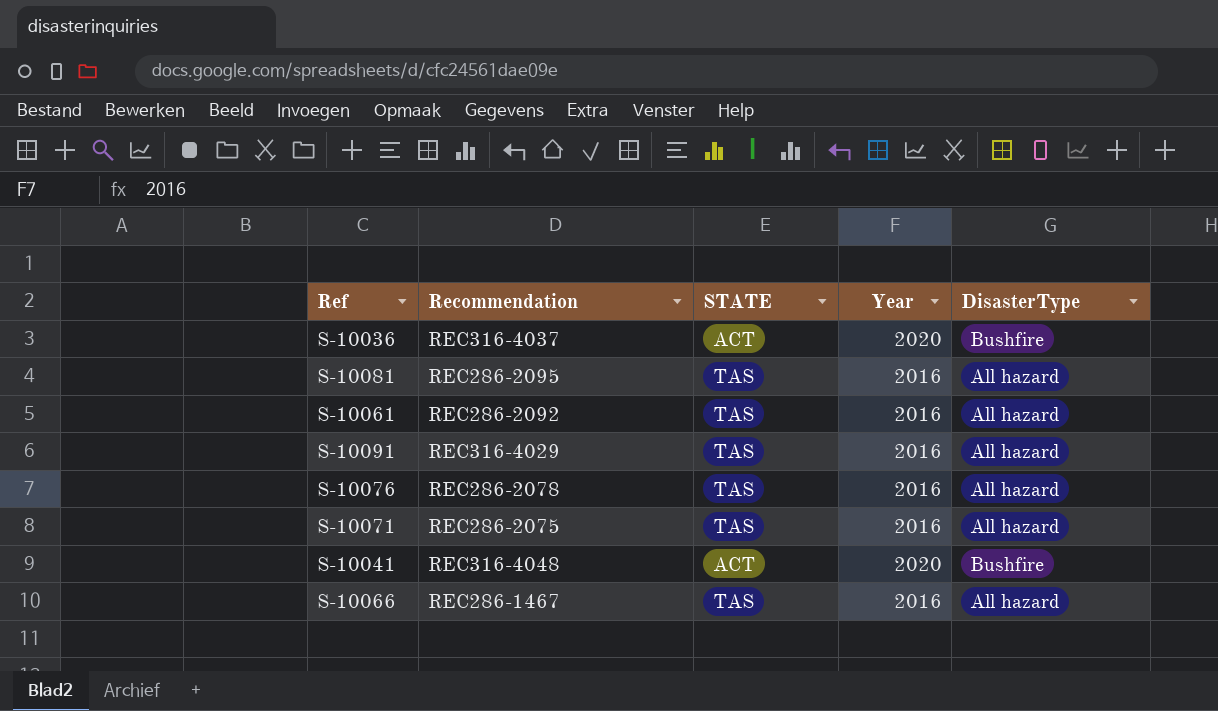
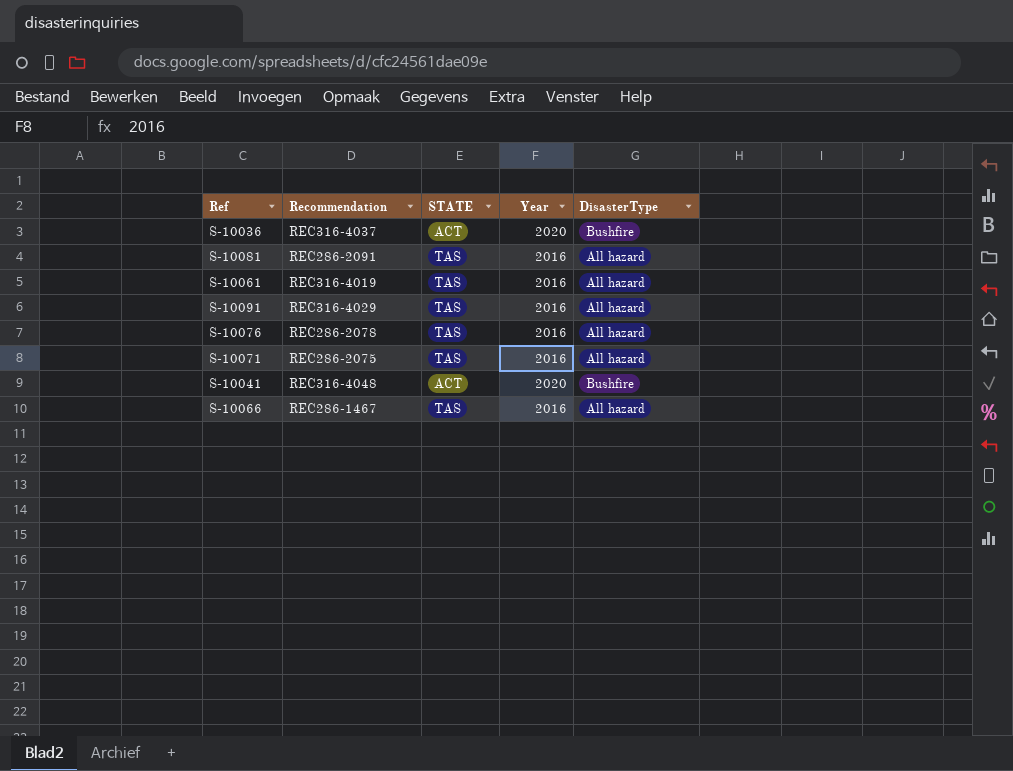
S-10081 | Recommendation: REC286-2095 -> REC286-2091
S-10061 | Recommendation: REC286-2092 -> REC316-4019

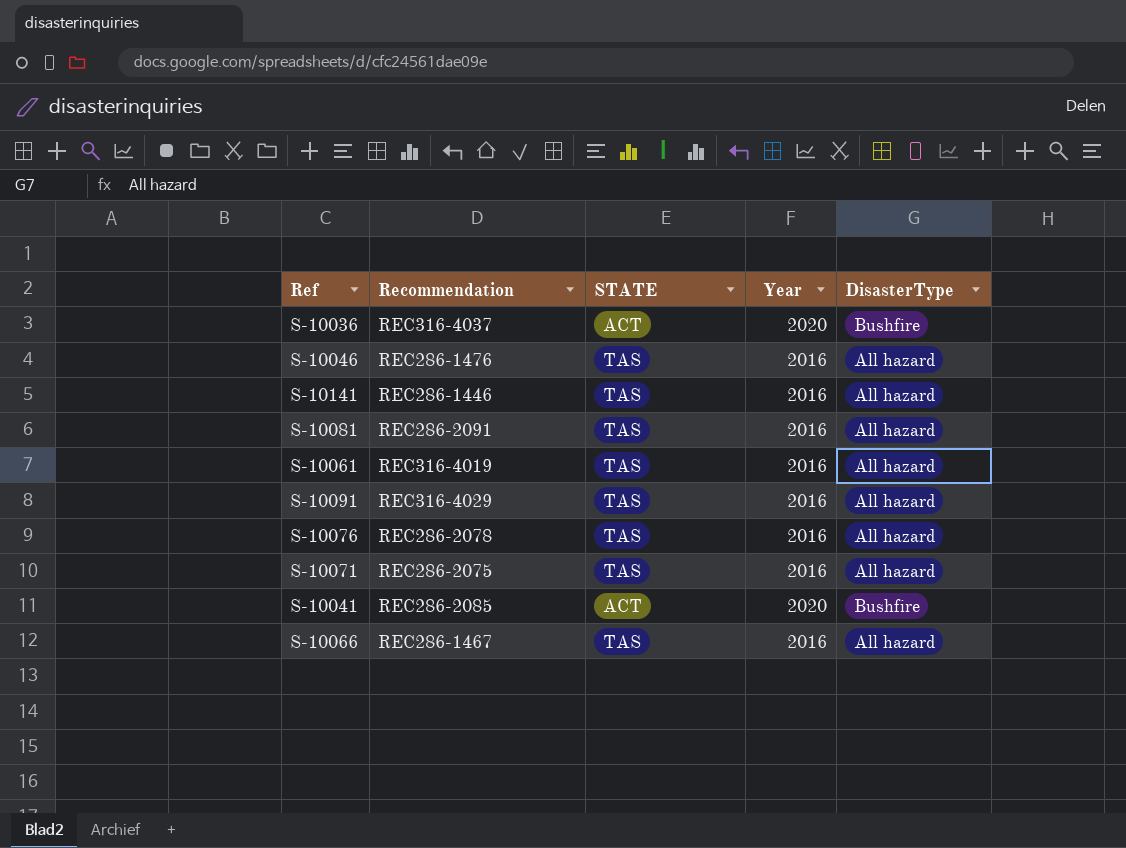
row S-10046: none -> REC286-1476 | TAS | 2016 | All hazard
row S-10141: none -> REC286-1446 | TAS | 2016 | All hazard
S-10041 | Recommendation: REC316-4048 -> REC286-2085

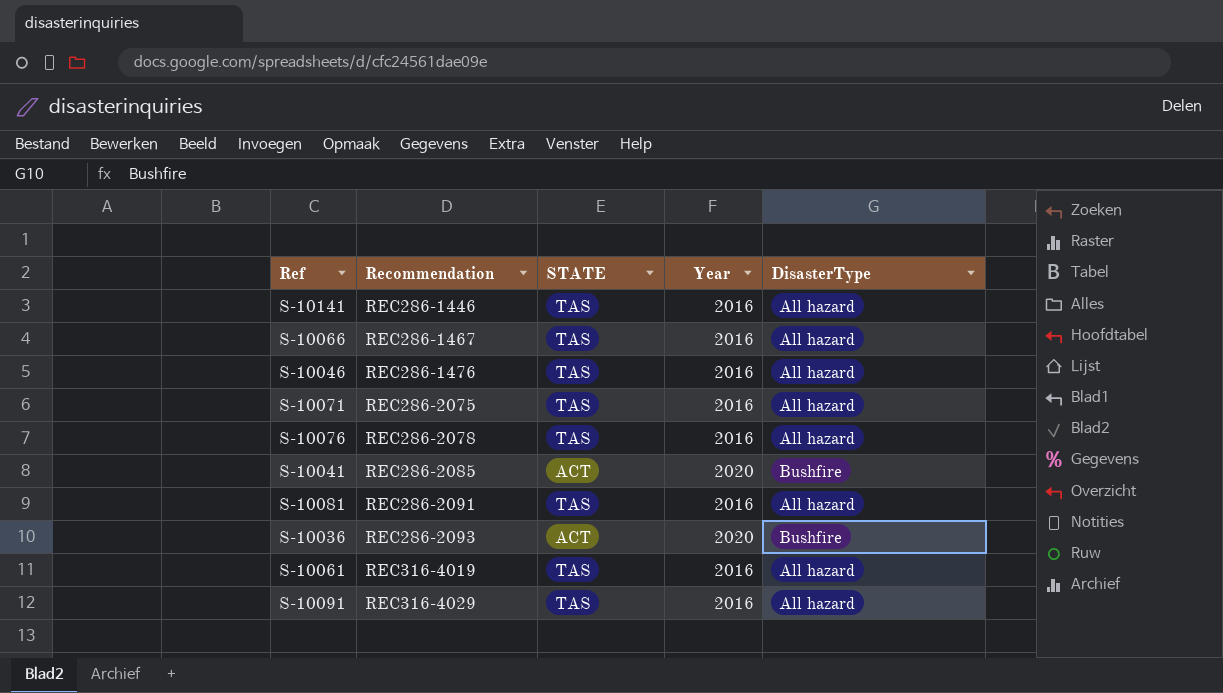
row order: none -> Recommendation ascending
S-10036 | Recommendation: REC316-4037 -> REC286-2093

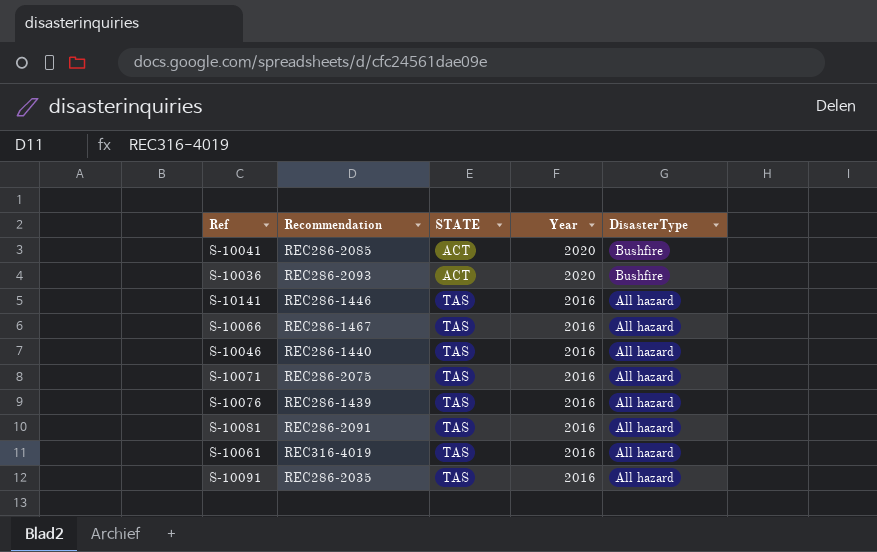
row order: Recommendation ascending -> STATE ascending
S-10046 | Recommendation: REC286-1476 -> REC286-1440
S-10076 | Recommendation: REC286-2078 -> REC286-1439
S-10091 | Recommendation: REC316-4029 -> REC286-2035

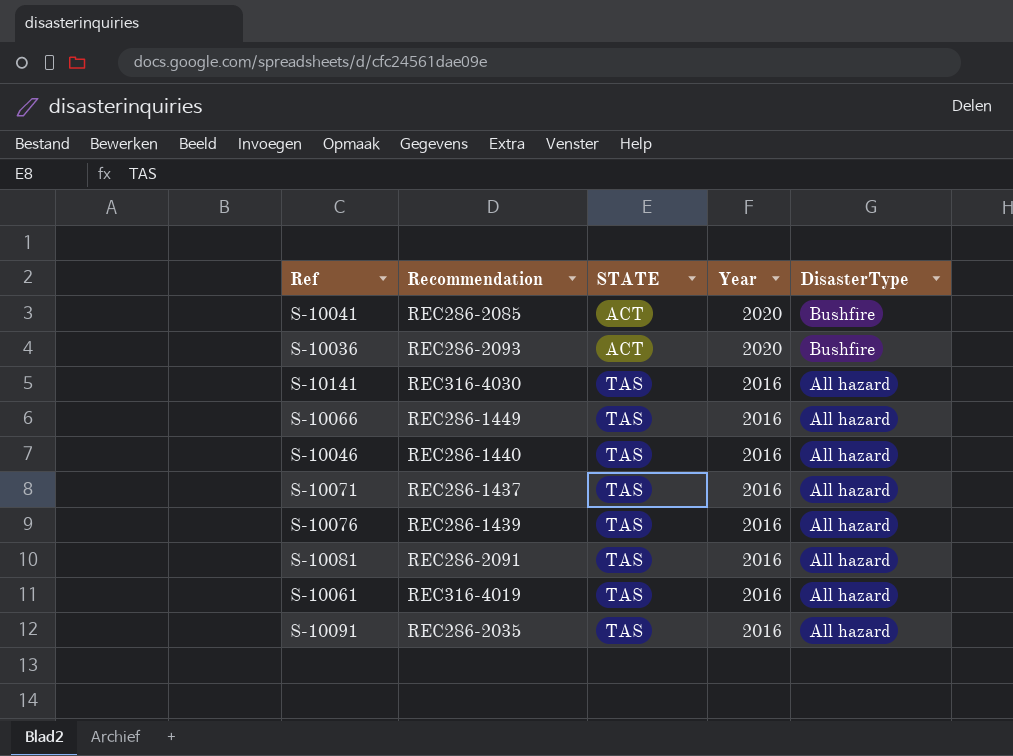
S-10141 | Recommendation: REC286-1446 -> REC316-4030
S-10066 | Recommendation: REC286-1467 -> REC286-1449
S-10071 | Recommendation: REC286-2075 -> REC286-1437

